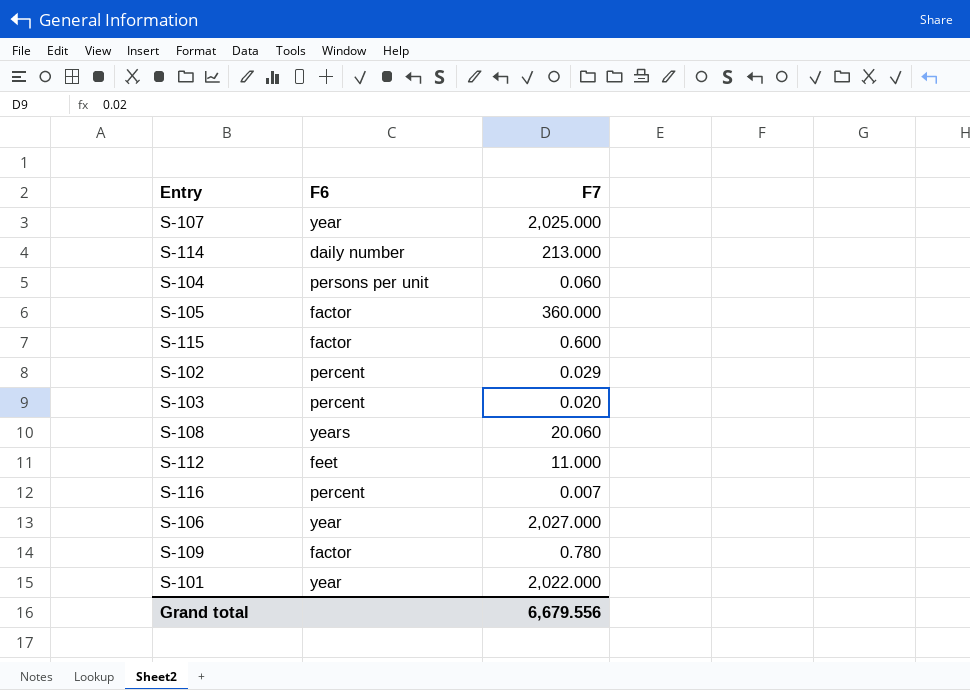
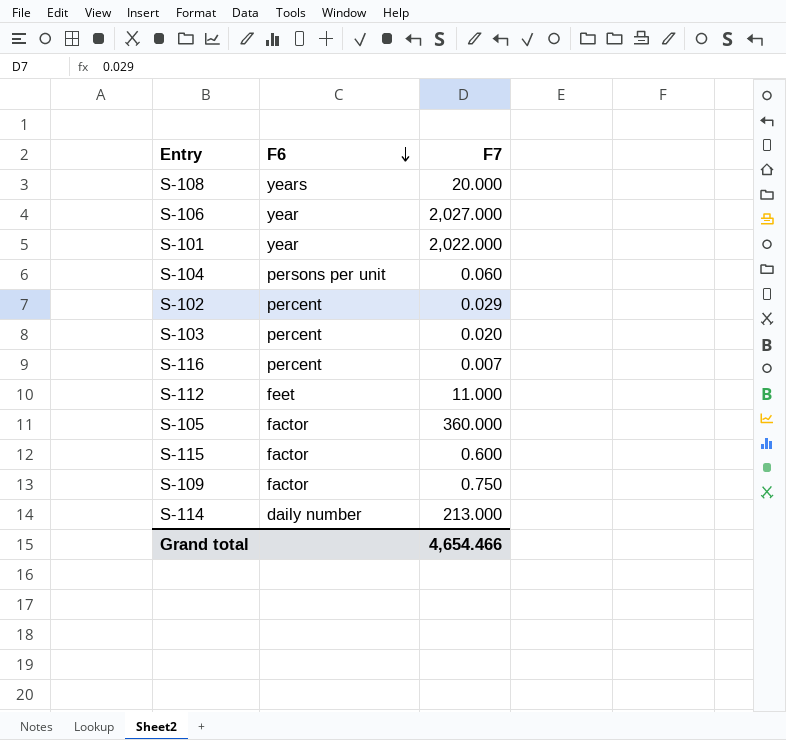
row order: none -> F6 descending
row S-107: year | 2,025.000 -> none
S-108 | F7: 20.060 -> 20.000
S-109 | F7: 0.780 -> 0.750
Grand total | F7: 6,679.556 -> 4,654.466

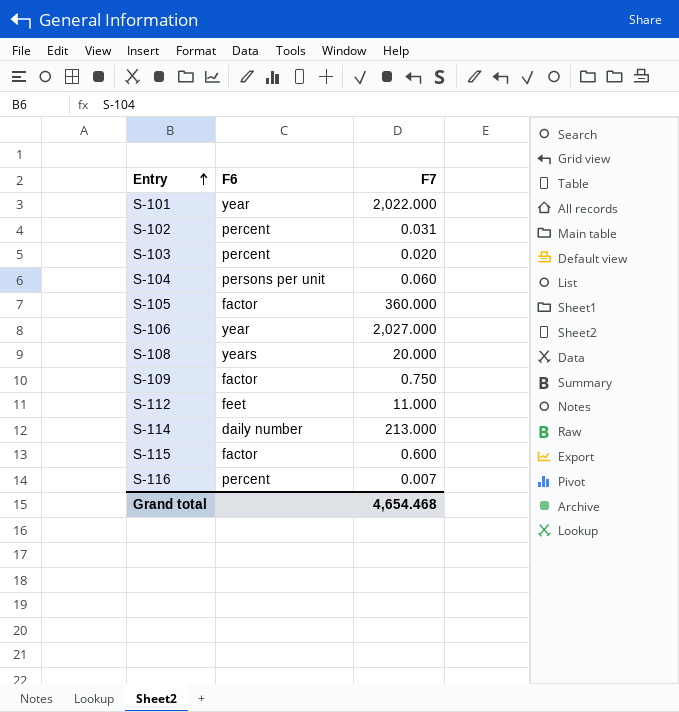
row order: F6 descending -> Entry ascending
S-102 | F7: 0.029 -> 0.031
Grand total | F7: 4,654.466 -> 4,654.468

